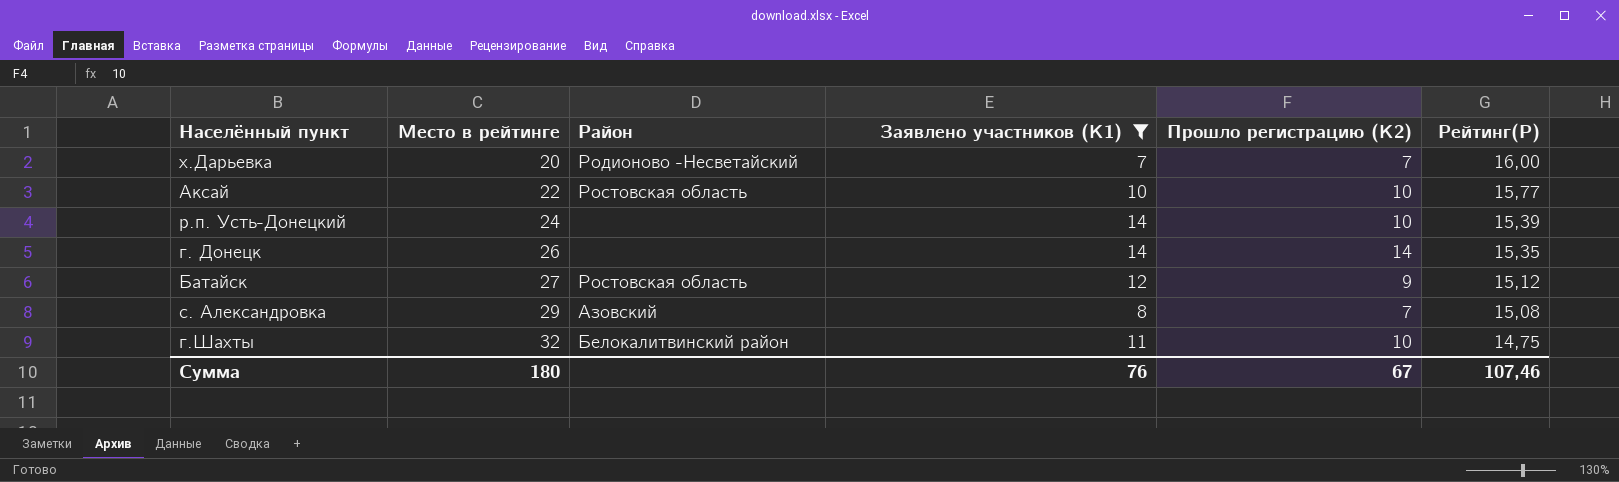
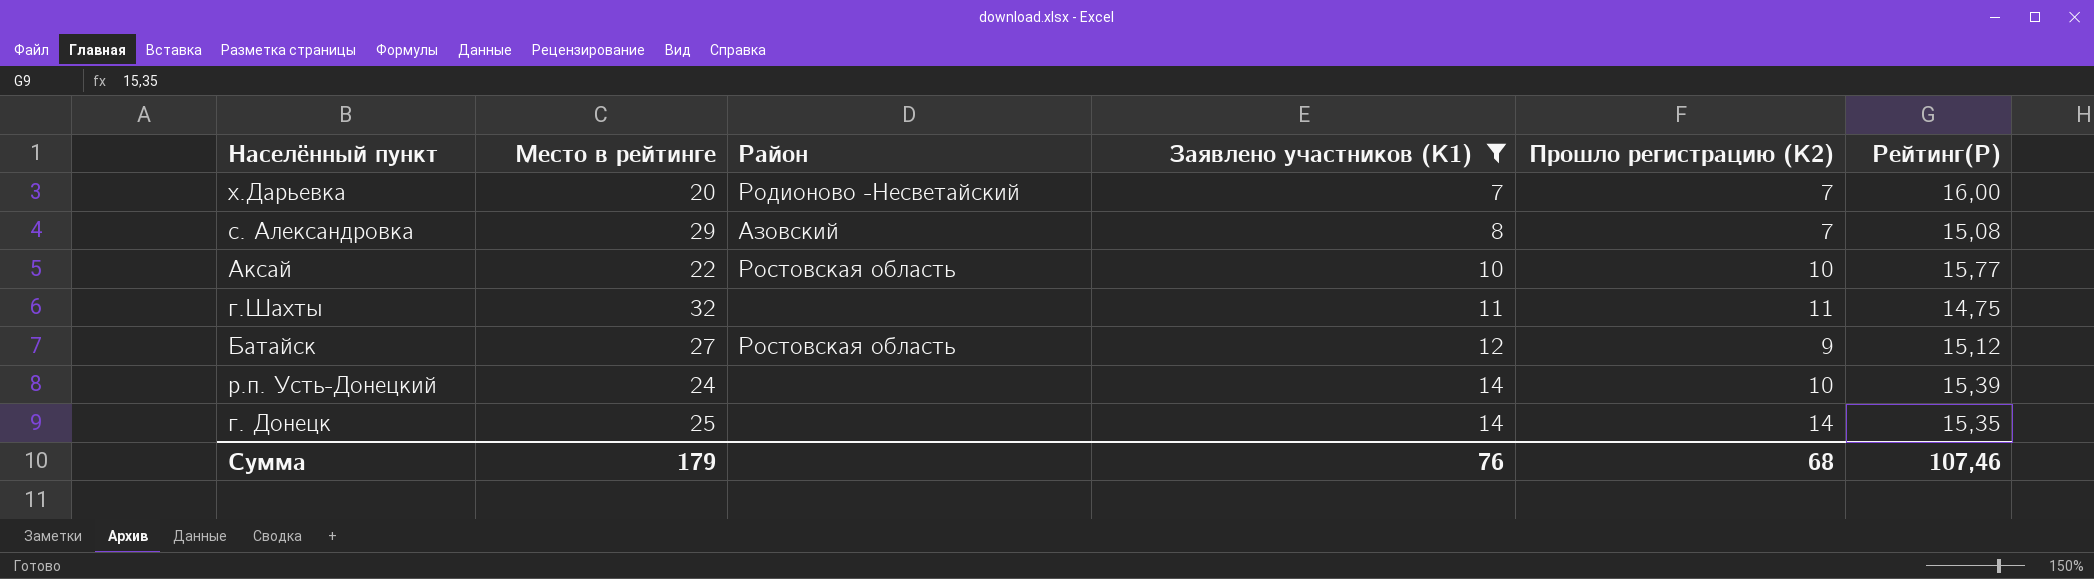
row order: Место в рейтинге ascending -> Заявлено участников (К1) ascending
г.Шахты | Район: Белокалитвинский район -> none
г.Шахты | Прошло регистрацию (К2): 10 -> 11
г. Донецк | Место в рейтинге: 26 -> 25
Сумма | Место в рейтинге: 180 -> 179
Сумма | Прошло регистрацию (К2): 67 -> 68

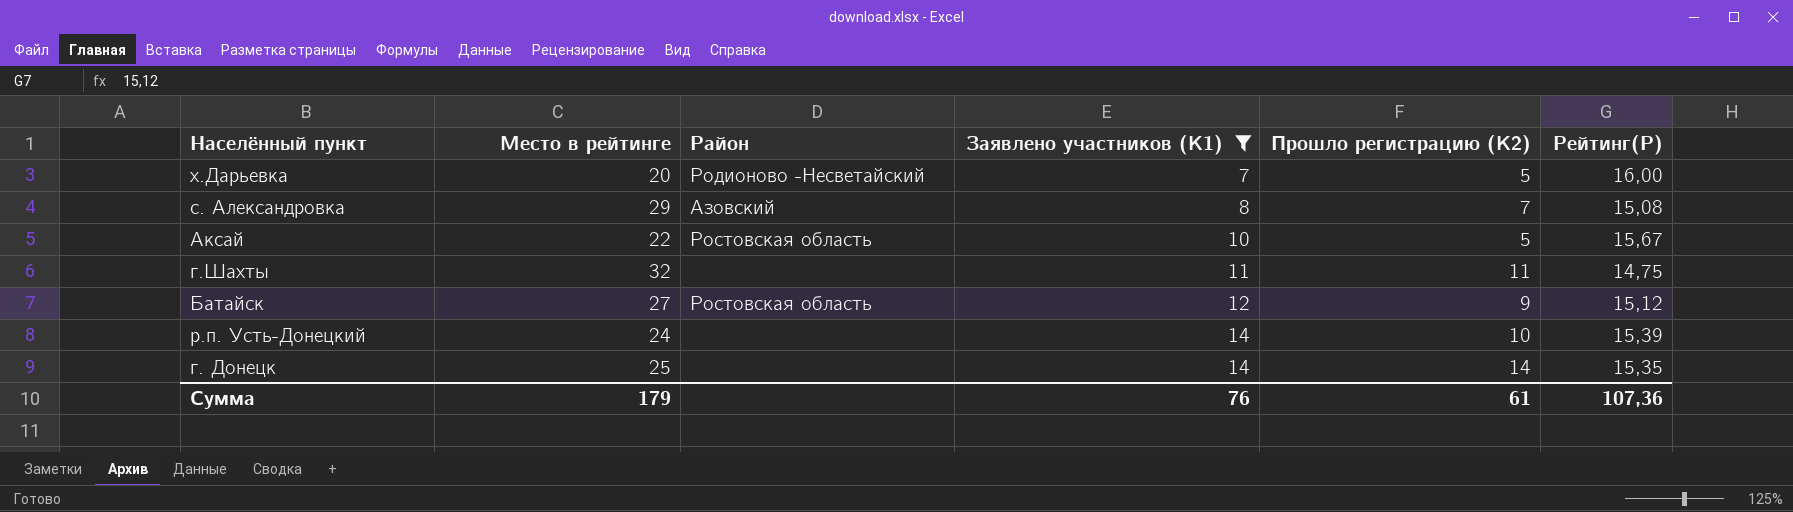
х.Дарьевка | Прошло регистрацию (К2): 7 -> 5
Аксай | Прошло регистрацию (К2): 10 -> 5
Аксай | Рейтинг(Р): 15,77 -> 15,67
Сумма | Прошло регистрацию (К2): 68 -> 61
Сумма | Рейтинг(Р): 107,46 -> 107,36

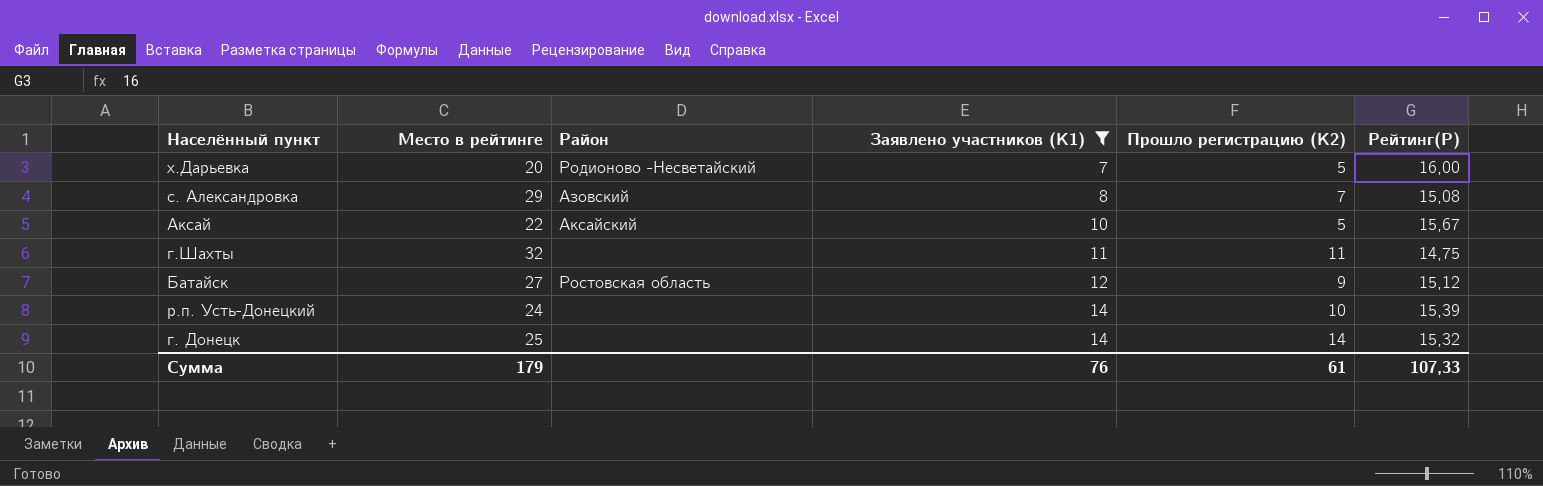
Аксай | Район: Ростовская область -> Аксайский
г. Донецк | Рейтинг(Р): 15,35 -> 15,32
Сумма | Рейтинг(Р): 107,36 -> 107,33

